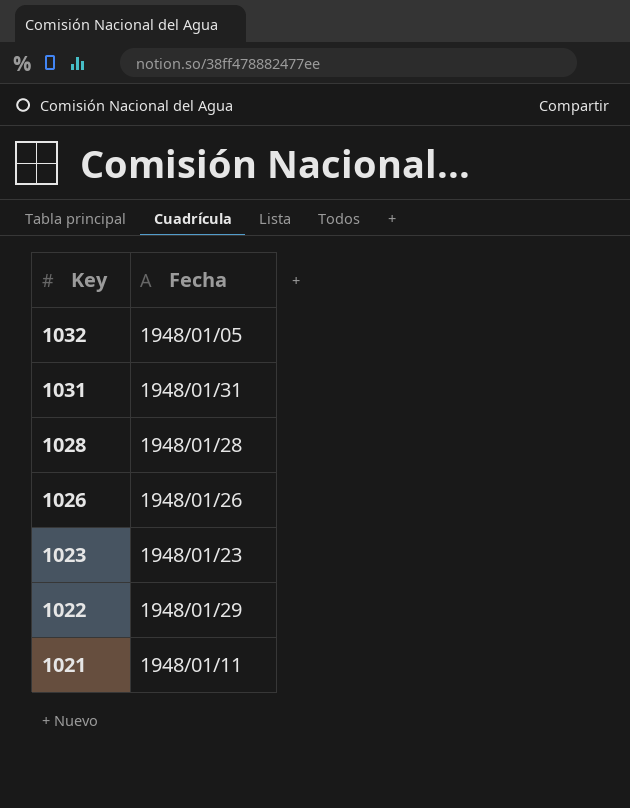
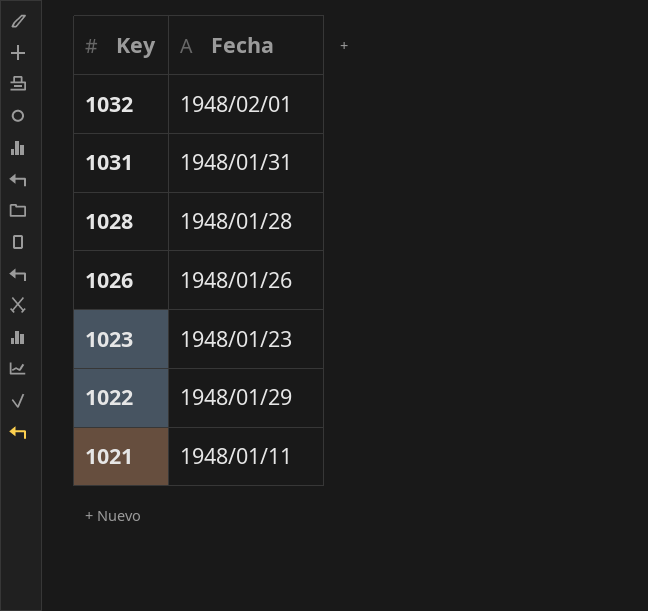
1032 | Fecha: 1948/01/05 -> 1948/02/01

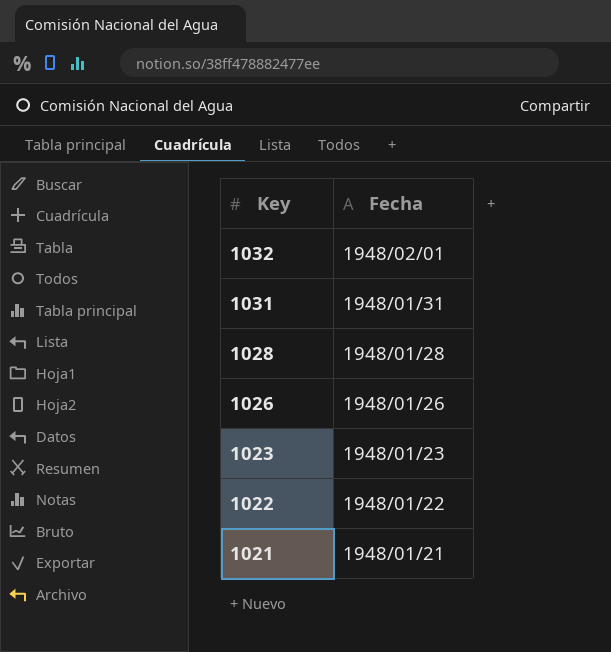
1022 | Fecha: 1948/01/29 -> 1948/01/22
1021 | Fecha: 1948/01/11 -> 1948/01/21

